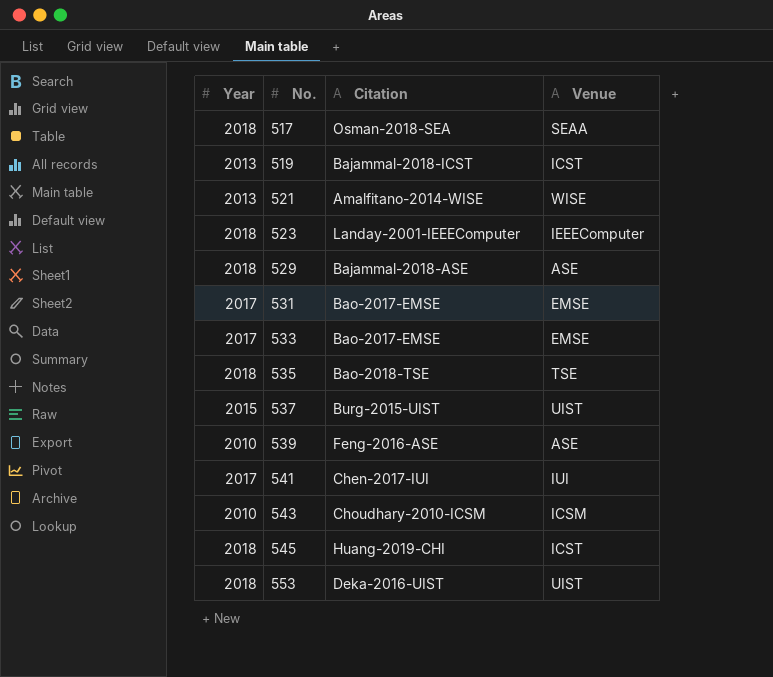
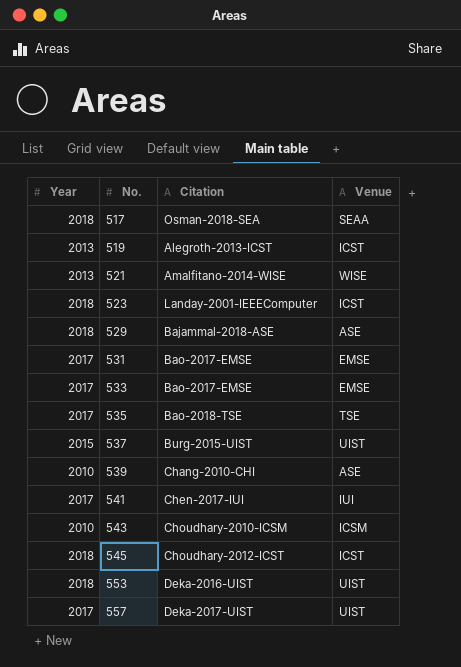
519 | Citation: Bajammal-2018-ICST -> Alegroth-2013-ICST
523 | Venue: IEEEComputer -> ICST
535 | Year: 2018 -> 2017
539 | Citation: Feng-2016-ASE -> Chang-2010-CHI
545 | Citation: Huang-2019-CHI -> Choudhary-2012-ICST
row 557: none -> 2017 | Deka-2017-UIST | UIST

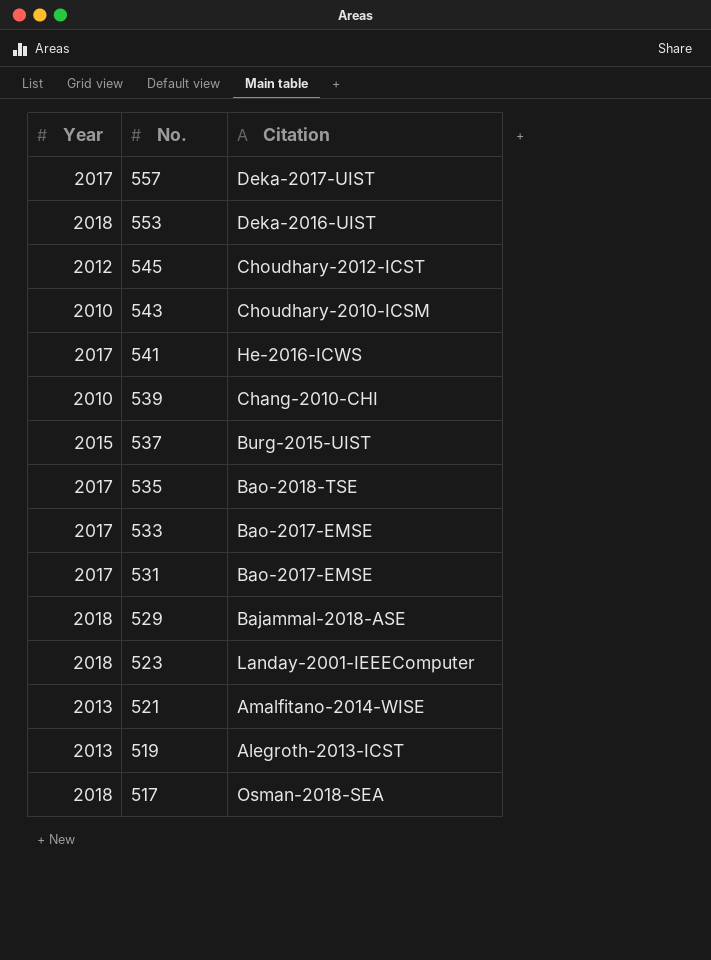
row order: No. ascending -> No. descending
column Venue | position: 4 -> none
545 | Year: 2018 -> 2012
541 | Citation: Chen-2017-IUI -> He-2016-ICWS

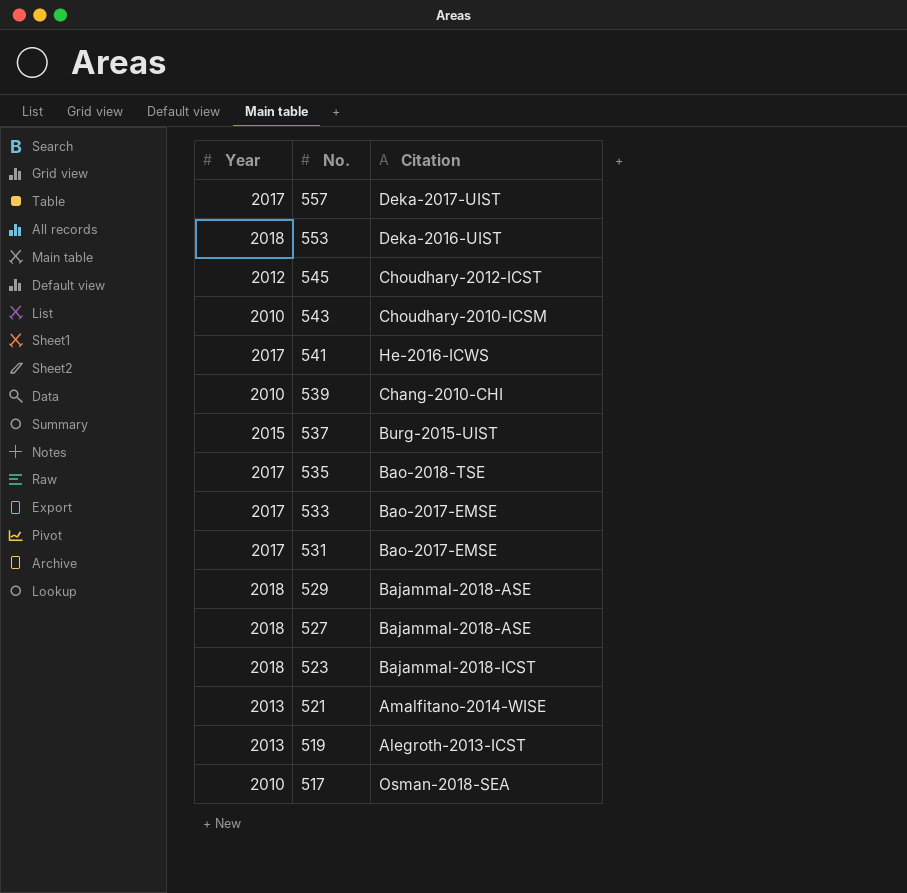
row 527: none -> 2018 | Bajammal-2018-ASE
523 | Citation: Landay-2001-IEEEComputer -> Bajammal-2018-ICST
517 | Year: 2018 -> 2010

